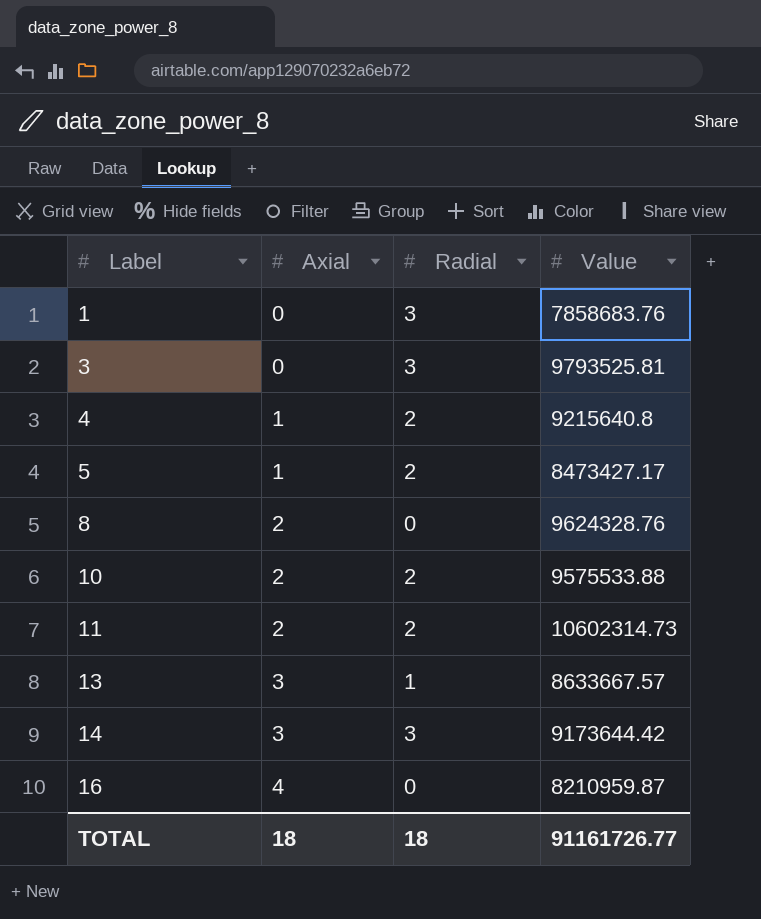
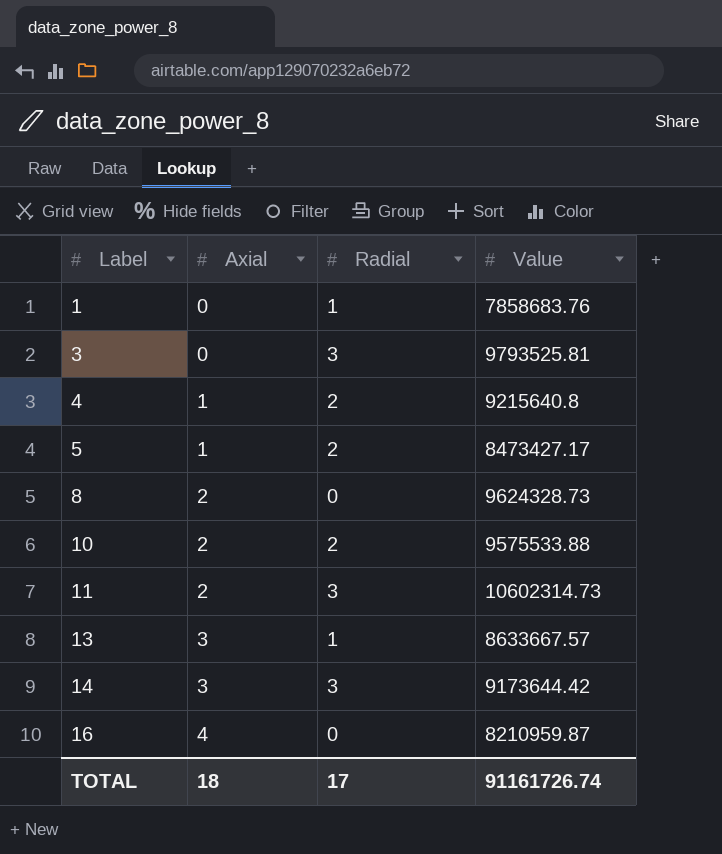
1 | Radial: 3 -> 1
8 | Value: 9624328.76 -> 9624328.73
11 | Radial: 2 -> 3
TOTAL | Radial: 18 -> 17
TOTAL | Value: 91161726.77 -> 91161726.74

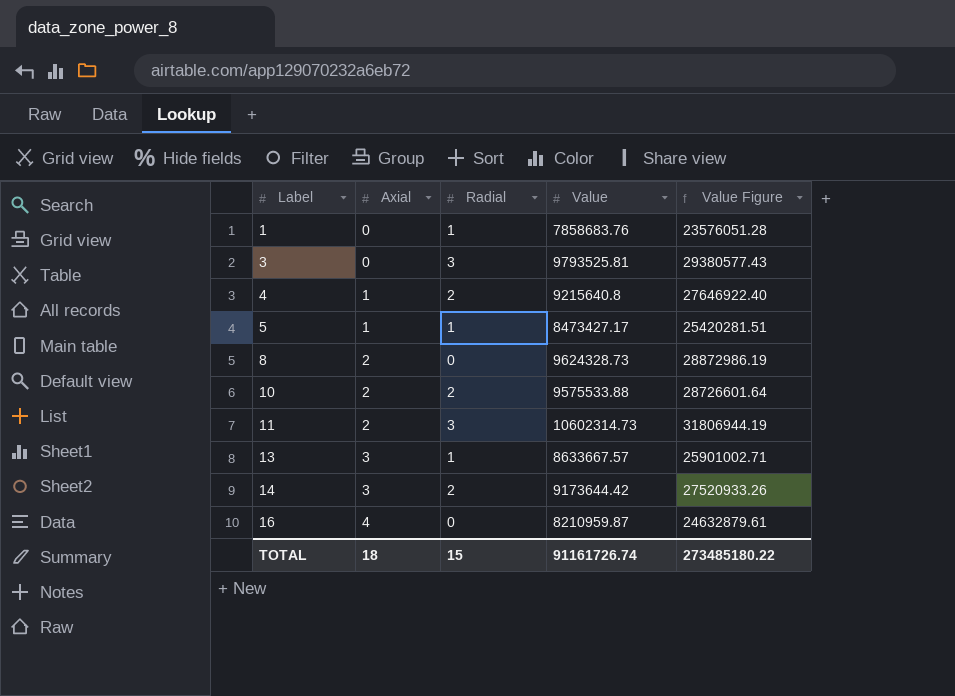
column Value Figure | formula: none -> [Value] * 3
5 | Radial: 2 -> 1
14 | Radial: 3 -> 2
TOTAL | Radial: 17 -> 15

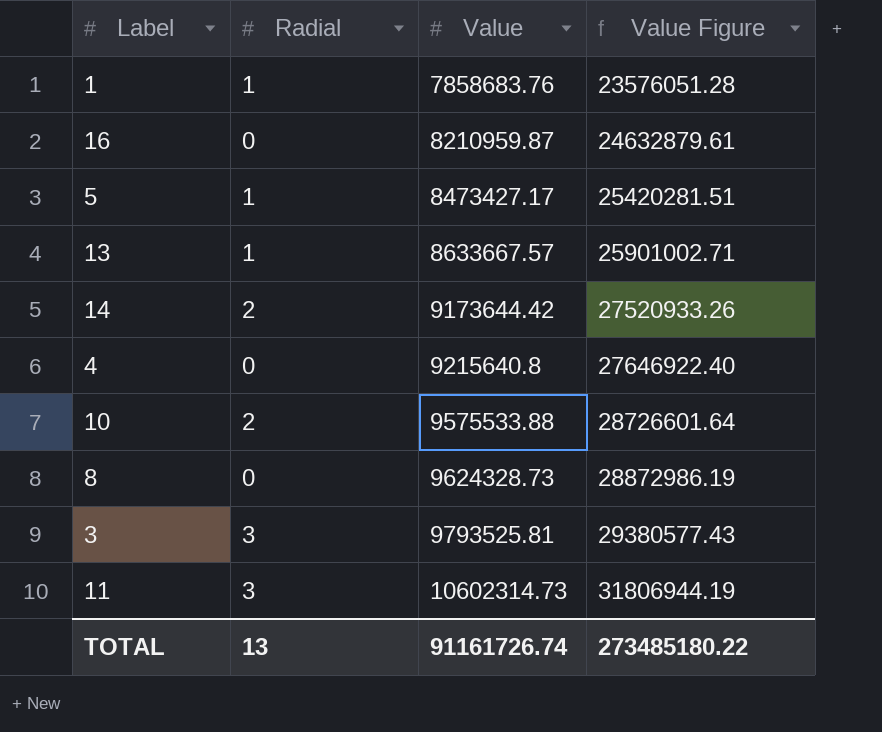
row order: Label ascending -> Value ascending
column Axial | position: 2 -> none
4 | Radial: 2 -> 0
TOTAL | Radial: 15 -> 13

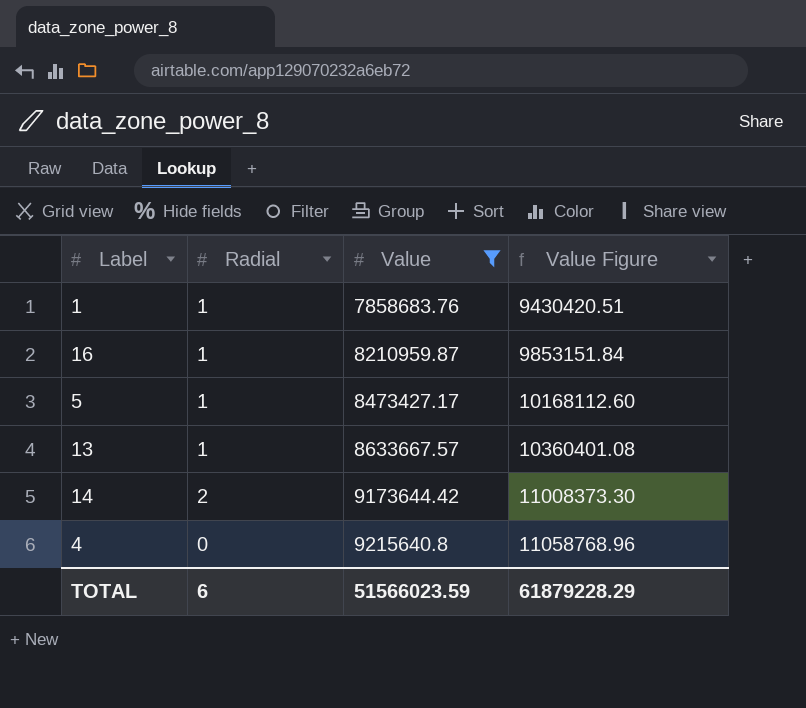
filter: none -> Value <= 9215640.8
column Value Figure | formula: [Value] * 3 -> [Value] * 1.2
16 | Radial: 0 -> 1
TOTAL | Radial: 13 -> 6
TOTAL | Value: 91161726.74 -> 51566023.59
TOTAL | Value Figure: 273485180.22 -> 61879228.29

